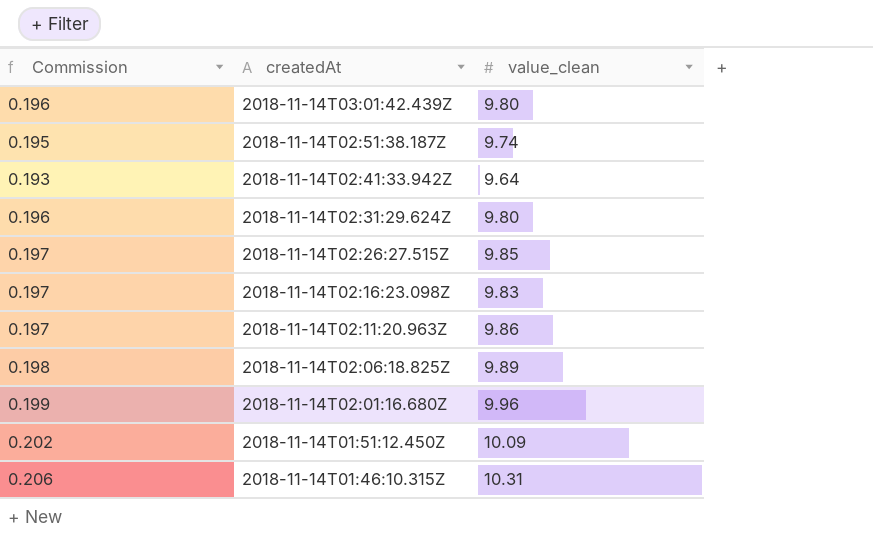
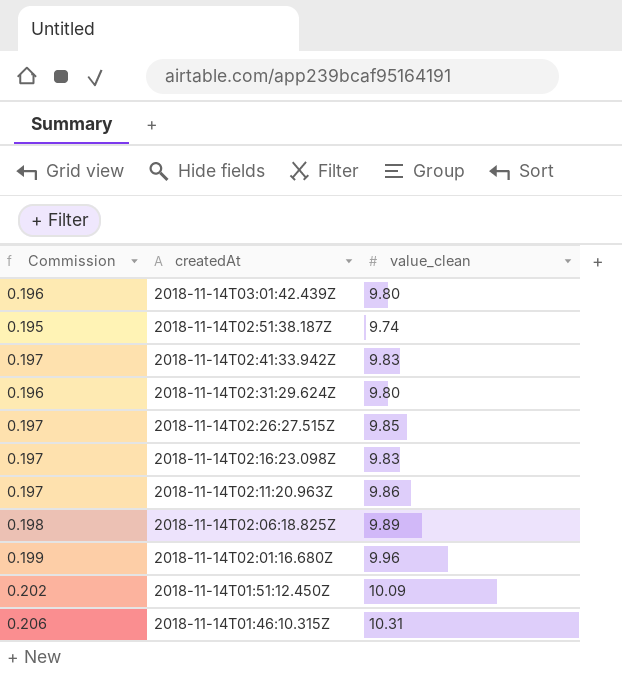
2018-11-14T02:41:33.942Z | Commission: 0.193 -> 0.197
2018-11-14T02:41:33.942Z | value_clean: 9.64 -> 9.83

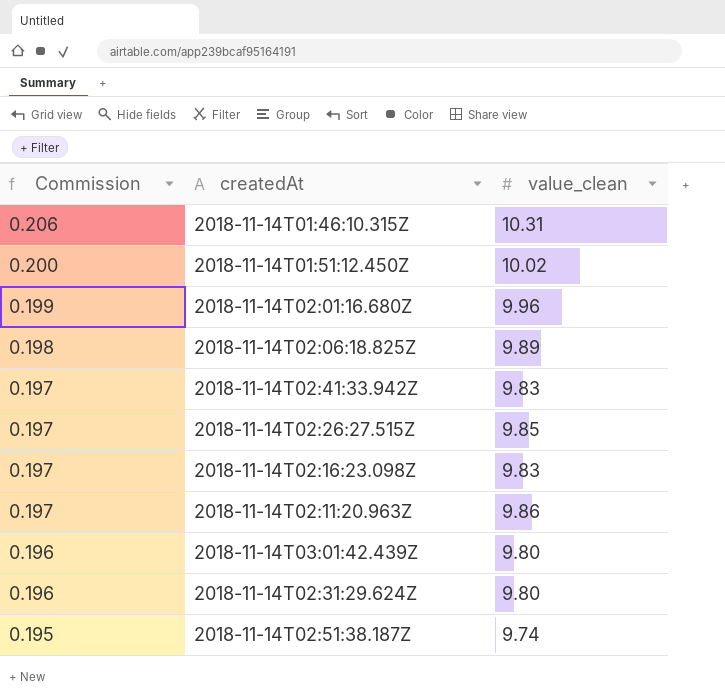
row order: createdAt descending -> Commission descending
2018-11-14T01:51:12.450Z | Commission: 0.202 -> 0.200
2018-11-14T01:51:12.450Z | value_clean: 10.09 -> 10.02

